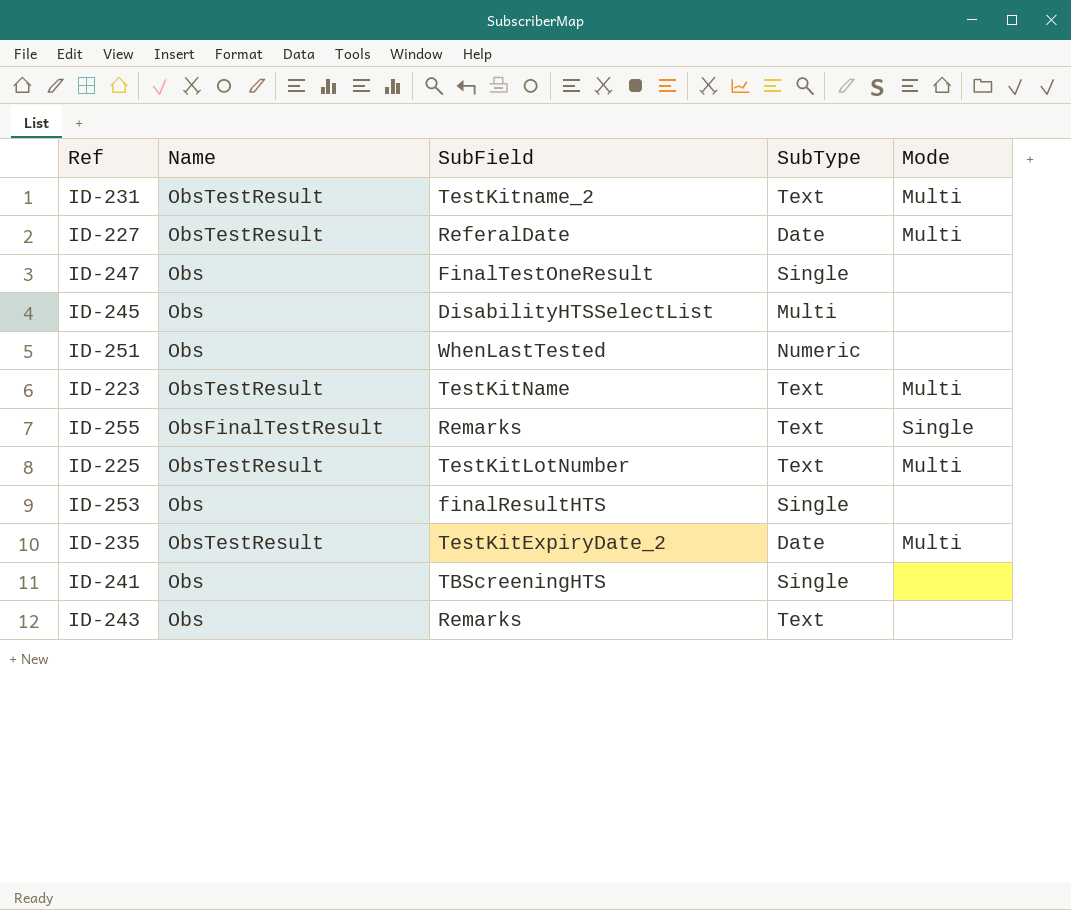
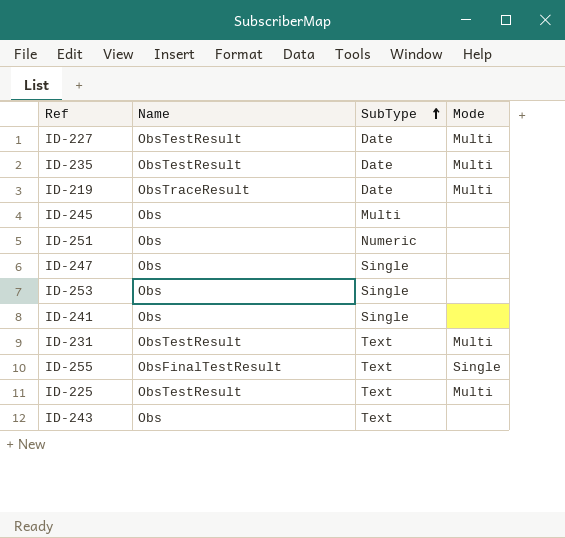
row order: none -> SubType ascending
column SubField | position: 3 -> none
row ID-223: ObsTestResult | TestKitName | Text | Multi -> none
row ID-219: none -> ObsTraceResult | Date | Multi

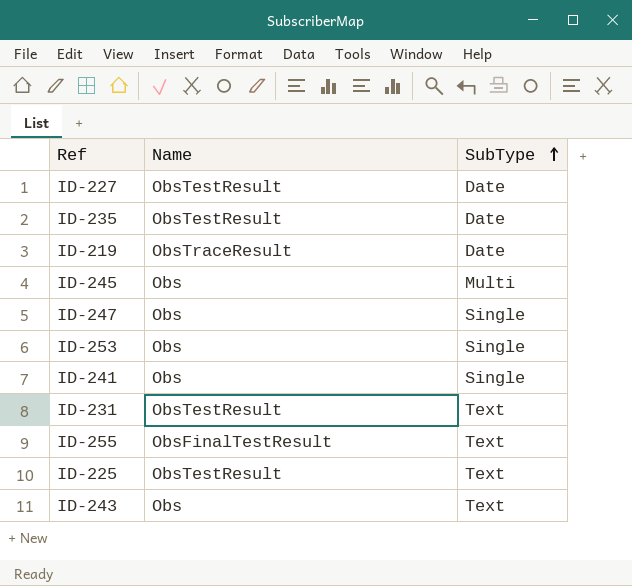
column Mode | position: 4 -> none
row ID-251: Obs | Numeric | none -> none

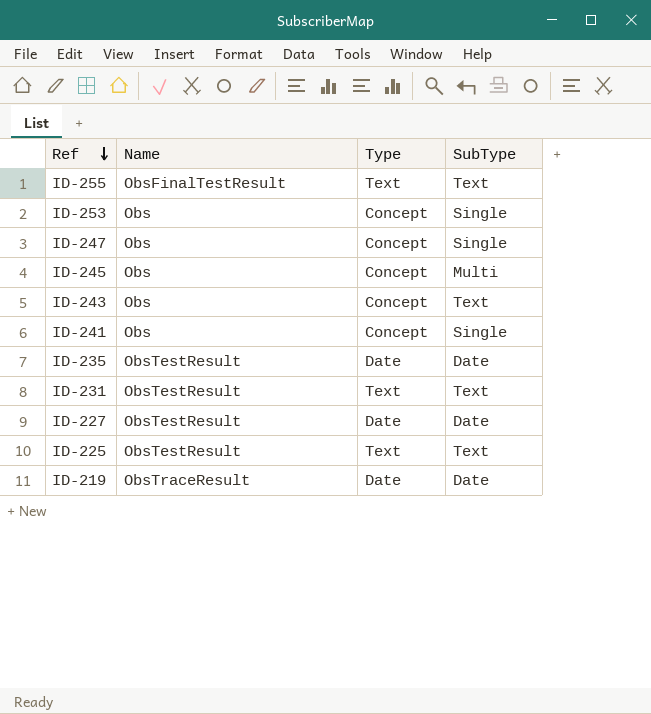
row order: SubType ascending -> Ref descending
column Type | position: none -> 3

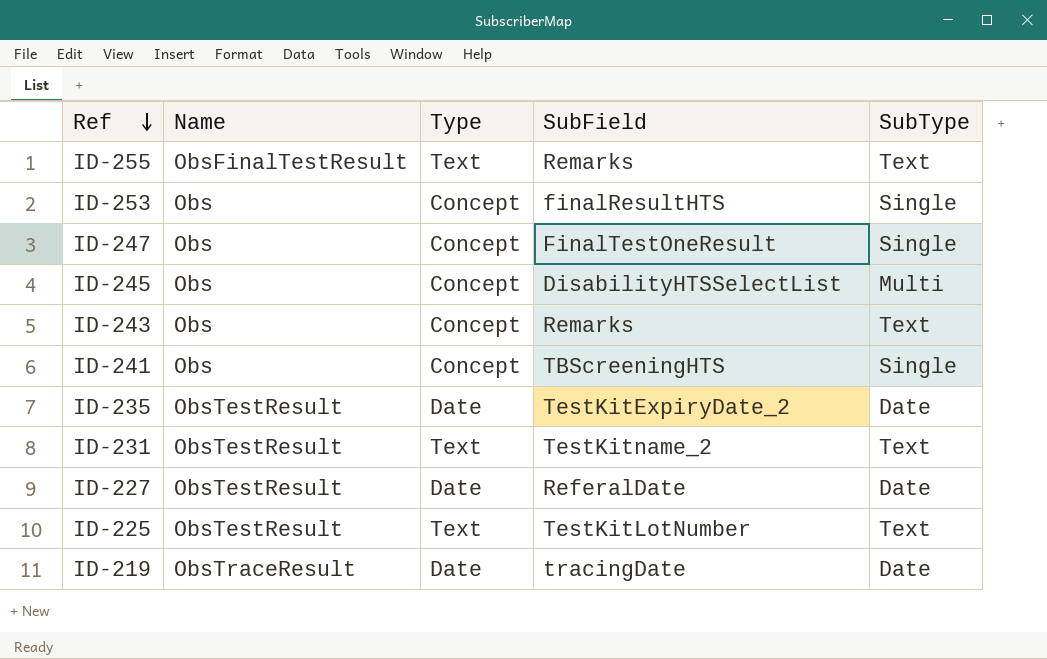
column SubField | position: none -> 4

